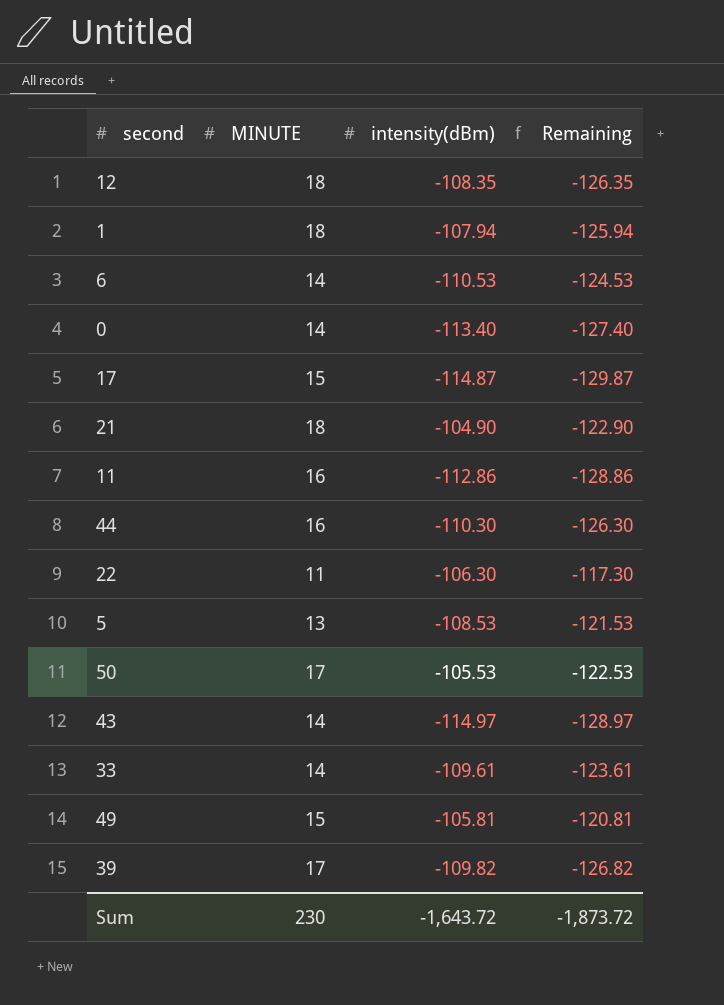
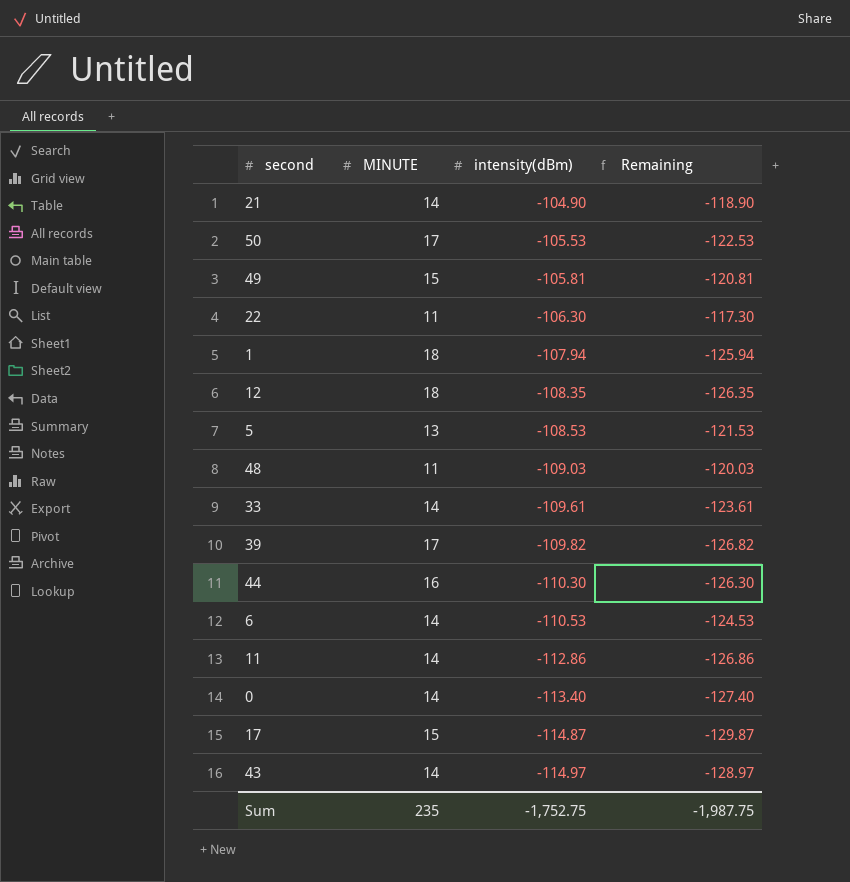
row order: none -> intensity(dBm) descending
21 | MINUTE: 18 -> 14
21 | Remaining: -122.90 -> -118.90
row 48: none -> 11 | -109.03 | -120.03
11 | MINUTE: 16 -> 14
11 | Remaining: -128.86 -> -126.86
Sum | MINUTE: 230 -> 235
Sum | intensity(dBm): -1,643.72 -> -1,752.75
Sum | Remaining: -1,873.72 -> -1,987.75

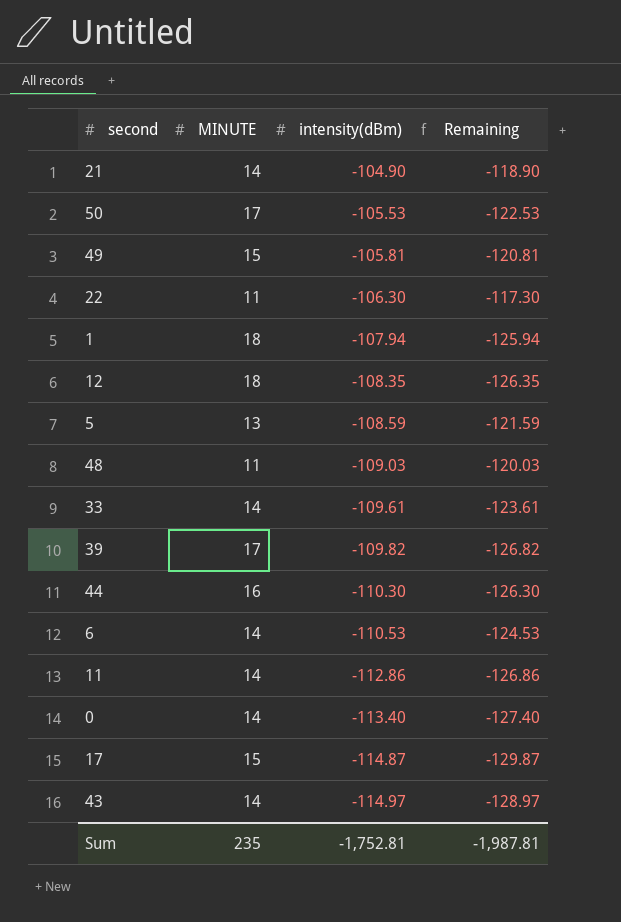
5 | intensity(dBm): -108.53 -> -108.59
5 | Remaining: -121.53 -> -121.59
Sum | intensity(dBm): -1,752.75 -> -1,752.81
Sum | Remaining: -1,987.75 -> -1,987.81

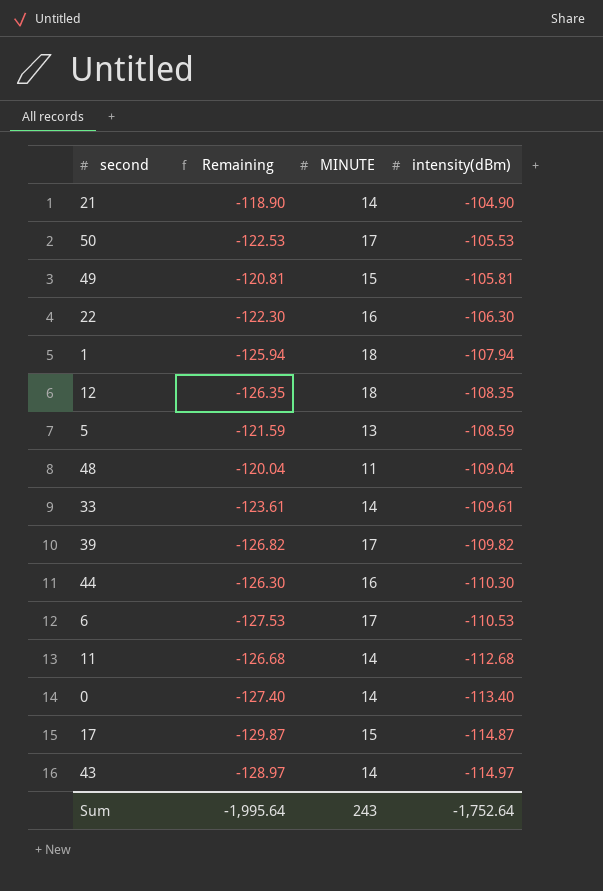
column Remaining | position: 4 -> 2
22 | Remaining: -117.30 -> -122.30
22 | MINUTE: 11 -> 16
48 | Remaining: -120.03 -> -120.04
48 | intensity(dBm): -109.03 -> -109.04
6 | Remaining: -124.53 -> -127.53
6 | MINUTE: 14 -> 17
11 | Remaining: -126.86 -> -126.68
11 | intensity(dBm): -112.86 -> -112.68
Sum | Remaining: -1,987.81 -> -1,995.64
Sum | MINUTE: 235 -> 243
Sum | intensity(dBm): -1,752.81 -> -1,752.64

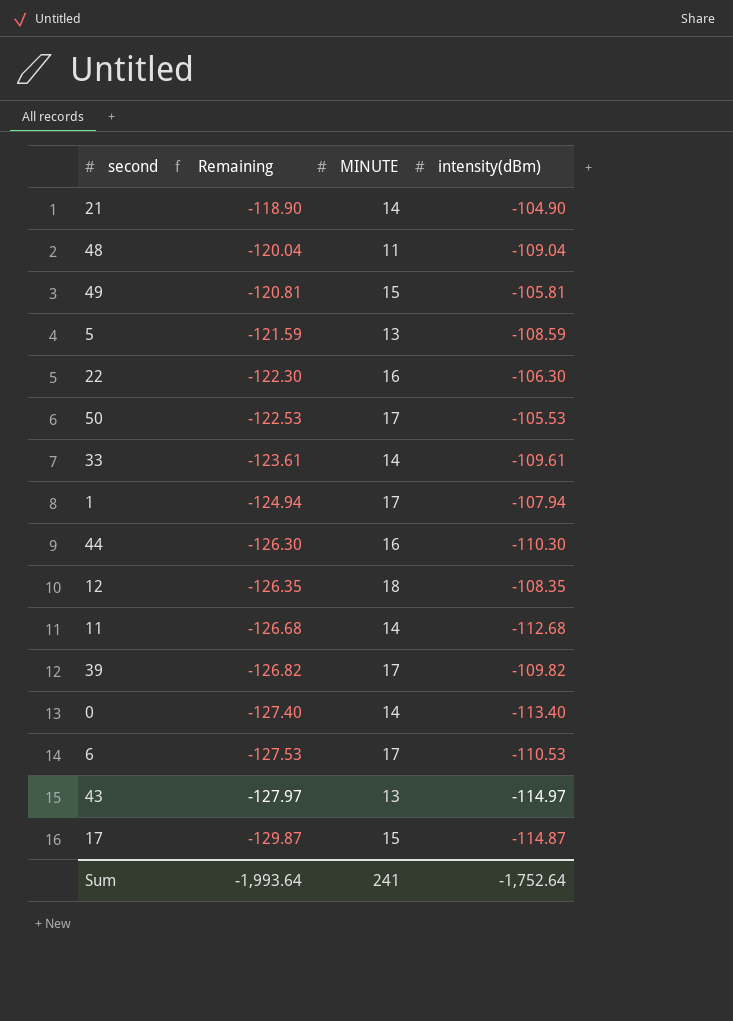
row order: intensity(dBm) descending -> Remaining descending
1 | Remaining: -125.94 -> -124.94
1 | MINUTE: 18 -> 17
43 | Remaining: -128.97 -> -127.97
43 | MINUTE: 14 -> 13
Sum | Remaining: -1,995.64 -> -1,993.64
Sum | MINUTE: 243 -> 241

